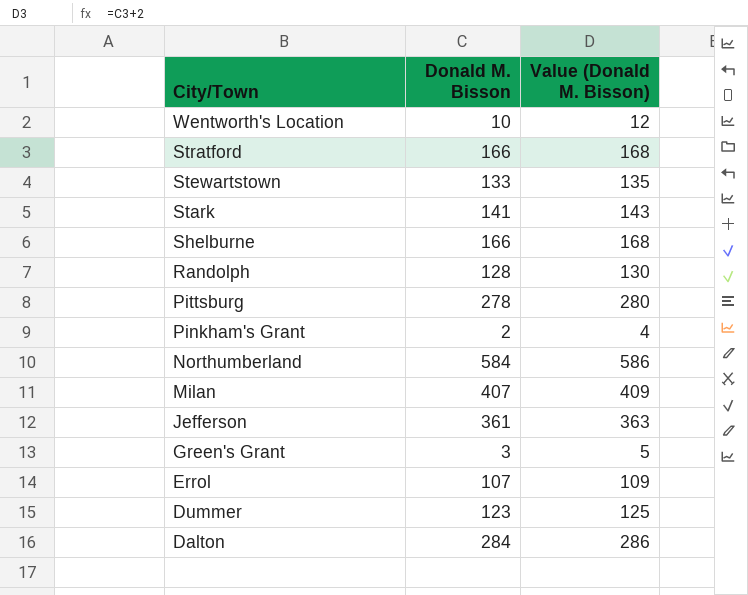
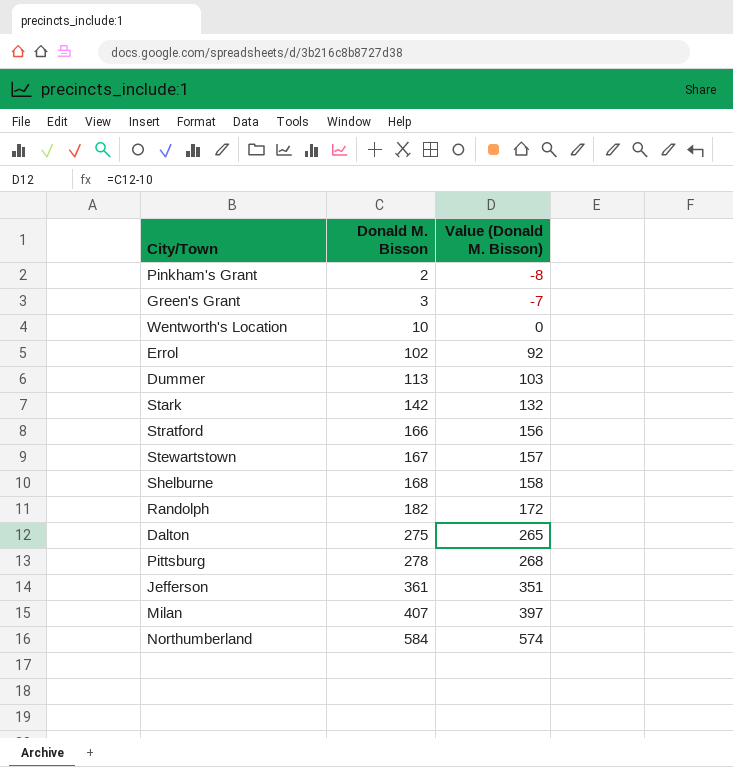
row order: City/Town descending -> Donald M. Bisson ascending
column Value (Donald M. Bisson) | formula: [Donald M. Bisson] + 2 -> [Donald M. Bisson] - 10
Errol | Donald M. Bisson: 107 -> 102
Dummer | Donald M. Bisson: 123 -> 113
Stark | Donald M. Bisson: 141 -> 142
Stewartstown | Donald M. Bisson: 133 -> 167
Shelburne | Donald M. Bisson: 166 -> 168
Randolph | Donald M. Bisson: 128 -> 182
Dalton | Donald M. Bisson: 284 -> 275

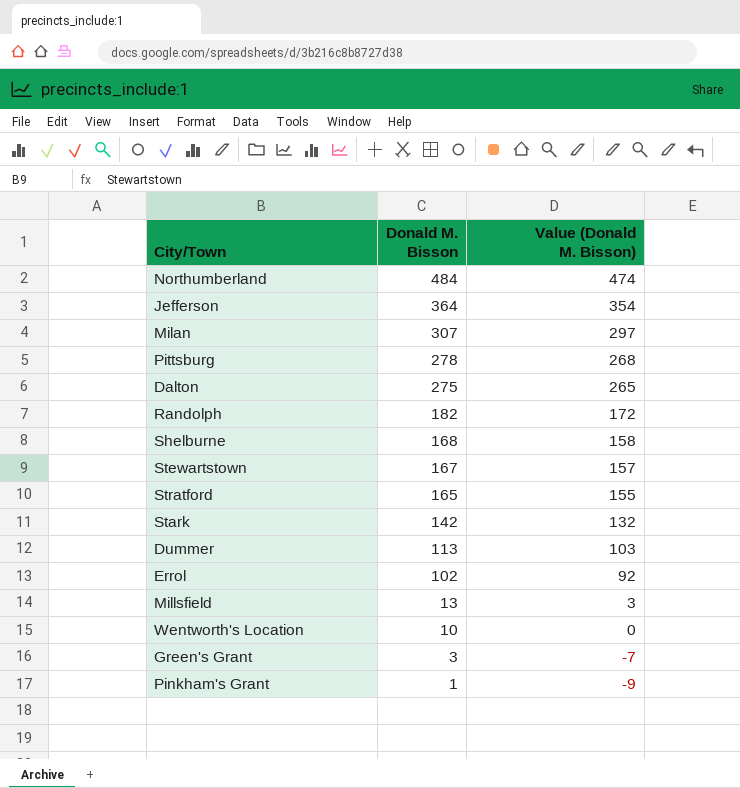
row order: Donald M. Bisson ascending -> Donald M. Bisson descending
Northumberland | Donald M. Bisson: 584 -> 484
Northumberland | Value (Donald M. Bisson): 574 -> 474
Jefferson | Donald M. Bisson: 361 -> 364
Jefferson | Value (Donald M. Bisson): 351 -> 354
Milan | Donald M. Bisson: 407 -> 307
Milan | Value (Donald M. Bisson): 397 -> 297
Stratford | Donald M. Bisson: 166 -> 165
Stratford | Value (Donald M. Bisson): 156 -> 155
row Millsfield: none -> 13 | 3
Pinkham's Grant | Donald M. Bisson: 2 -> 1
Pinkham's Grant | Value (Donald M. Bisson): -8 -> -9

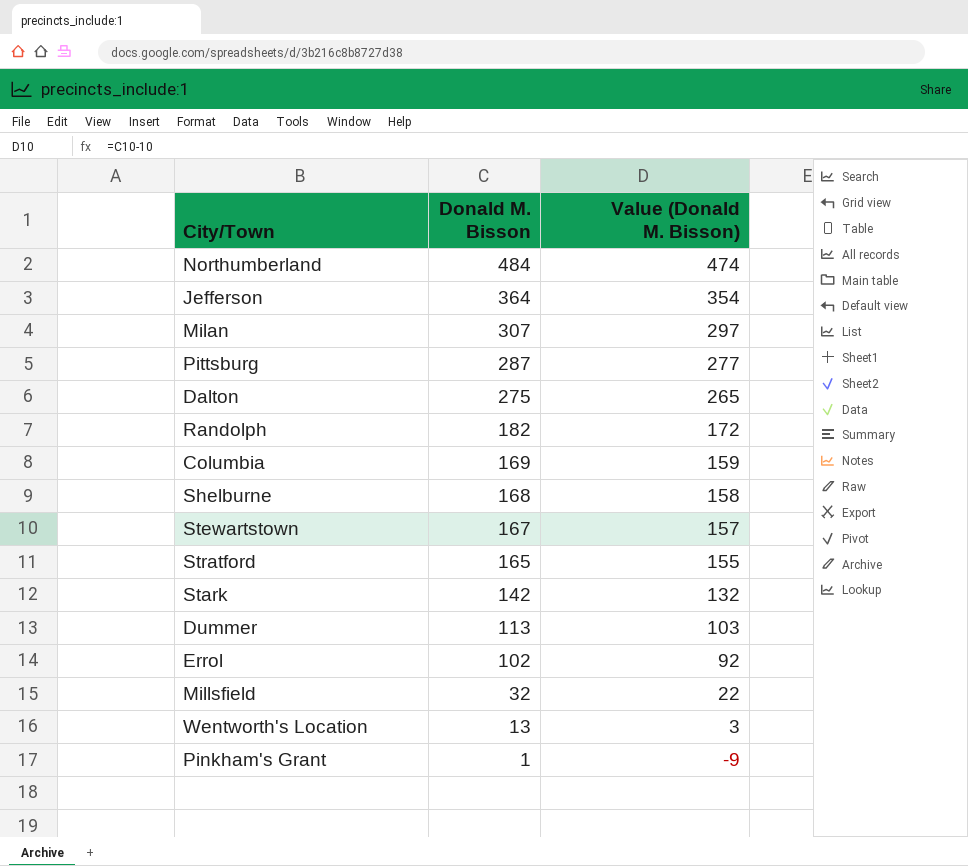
row Green's Grant: 3 | -7 -> none
Pittsburg | Donald M. Bisson: 278 -> 287
Pittsburg | Value (Donald M. Bisson): 268 -> 277
row Columbia: none -> 169 | 159
Millsfield | Donald M. Bisson: 13 -> 32
Millsfield | Value (Donald M. Bisson): 3 -> 22
Wentworth's Location | Donald M. Bisson: 10 -> 13
Wentworth's Location | Value (Donald M. Bisson): 0 -> 3

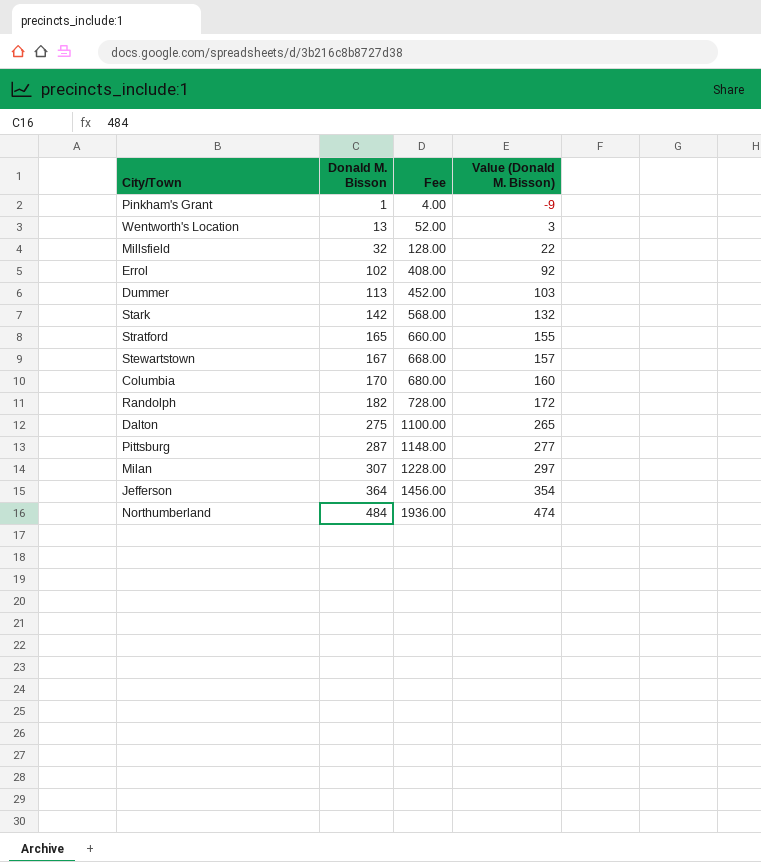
row order: Donald M. Bisson descending -> Donald M. Bisson ascending
column Fee | formula: none -> [Donald M. Bisson] * 4
row Shelburne: 168 | 158 -> none
Columbia | Donald M. Bisson: 169 -> 170
Columbia | Value (Donald M. Bisson): 159 -> 160

